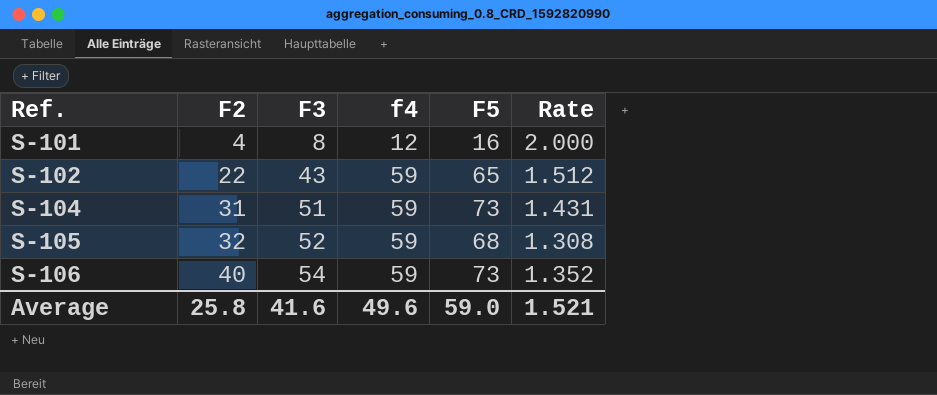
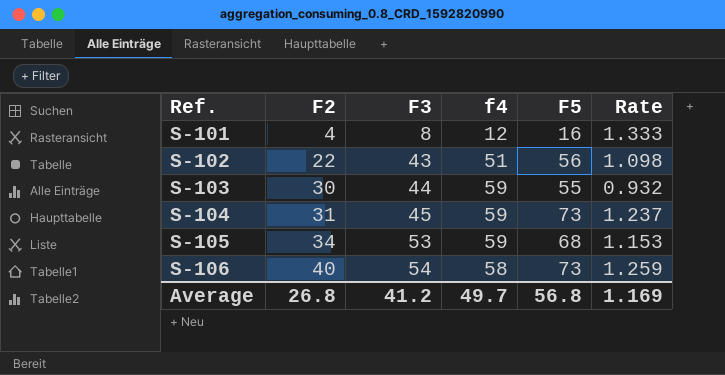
column Rate | formula: [F5] / [F3] -> [F5] / [f4]
S-102 | f4: 59 -> 51
S-102 | F5: 65 -> 56
row S-103: none -> 30 | 44 | 59 | 55 | 0.932
S-104 | F3: 51 -> 45
S-105 | F2: 32 -> 34
S-105 | F3: 52 -> 53
S-106 | f4: 59 -> 58
Average | F2: 25.8 -> 26.8
Average | F3: 41.6 -> 41.2
Average | f4: 49.6 -> 49.7
Average | F5: 59.0 -> 56.8
Average | Rate: 1.521 -> 1.169

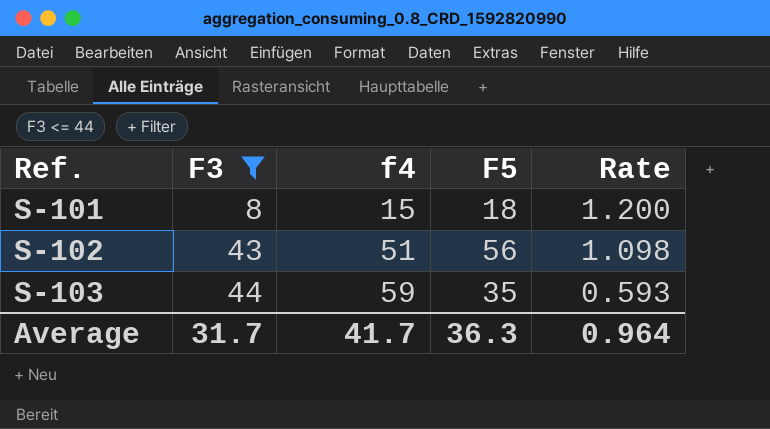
filter: none -> F3 <= 44
column F2 | position: 2 -> none
S-101 | f4: 12 -> 15
S-101 | F5: 16 -> 18
S-101 | Rate: 1.333 -> 1.200
S-103 | F5: 55 -> 35
S-103 | Rate: 0.932 -> 0.593
Average | F3: 41.2 -> 31.7
Average | f4: 49.7 -> 41.7
Average | F5: 56.8 -> 36.3
Average | Rate: 1.169 -> 0.964

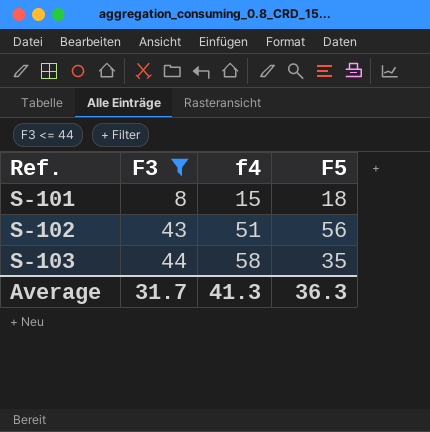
column Rate | formula: [F5] / [f4] -> none
S-103 | f4: 59 -> 58
Average | f4: 41.7 -> 41.3

